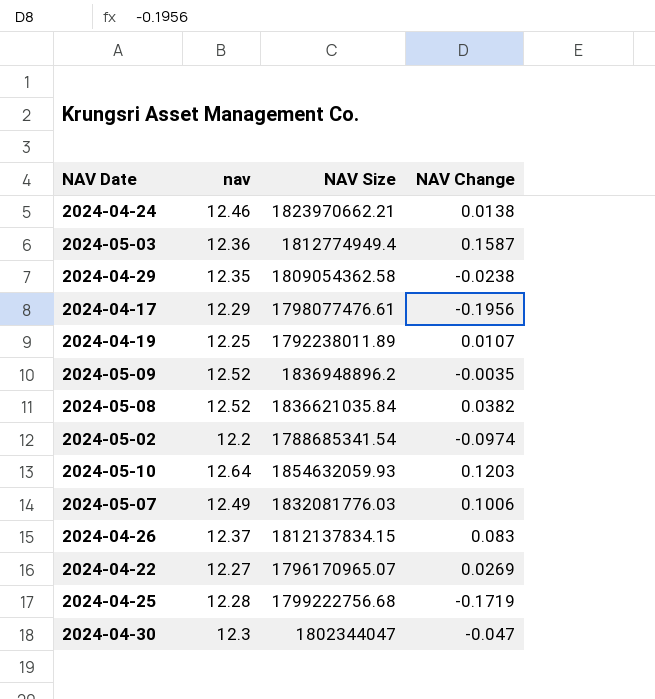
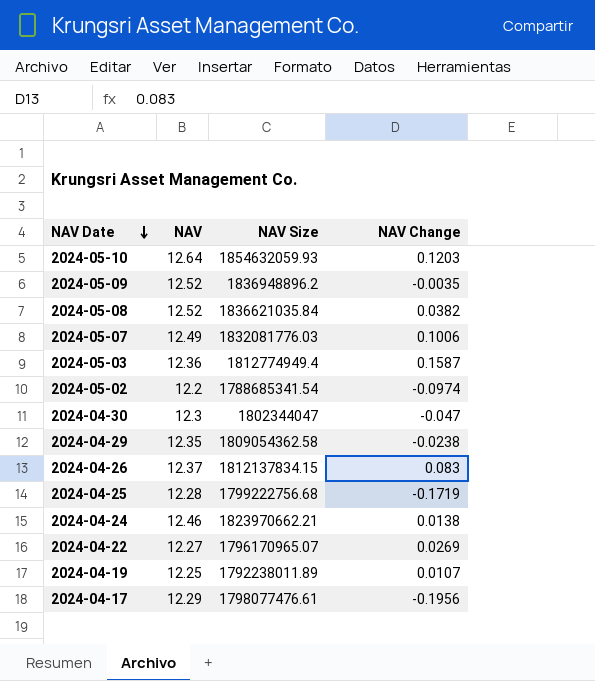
row order: none -> NAV Date descending
column name: nav -> NAV

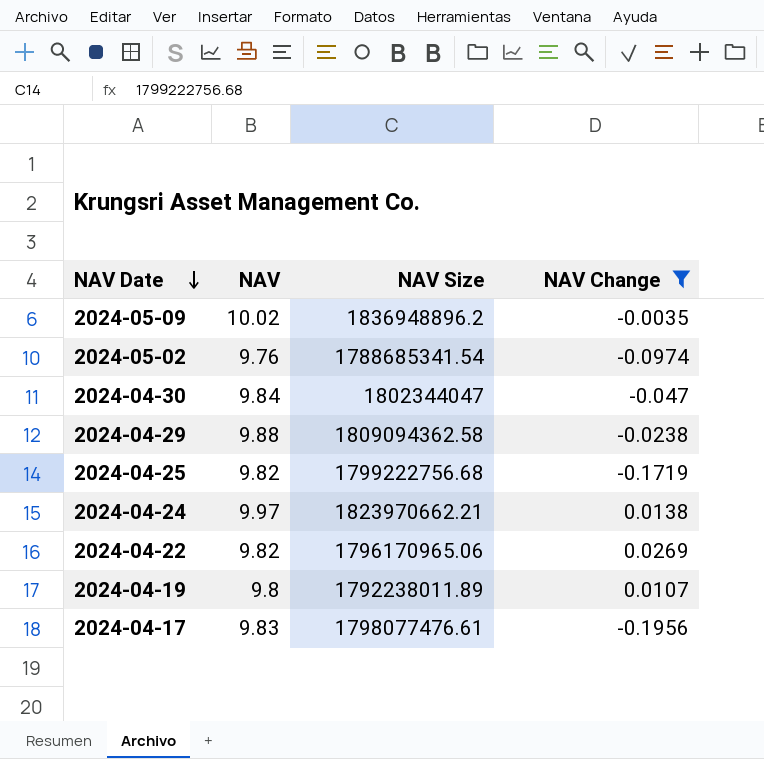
filter: none -> NAV Change <= 0.0269
2024-05-09 | NAV: 12.52 -> 10.02
2024-05-02 | NAV: 12.2 -> 9.76
2024-04-30 | NAV: 12.3 -> 9.84
2024-04-29 | NAV: 12.35 -> 9.88
2024-04-29 | NAV Size: 1809054362.58 -> 1809094362.58
2024-04-25 | NAV: 12.28 -> 9.82
2024-04-24 | NAV: 12.46 -> 9.97
2024-04-22 | NAV: 12.27 -> 9.82
2024-04-22 | NAV Size: 1796170965.07 -> 1796170965.06
2024-04-19 | NAV: 12.25 -> 9.8
2024-04-17 | NAV: 12.29 -> 9.83

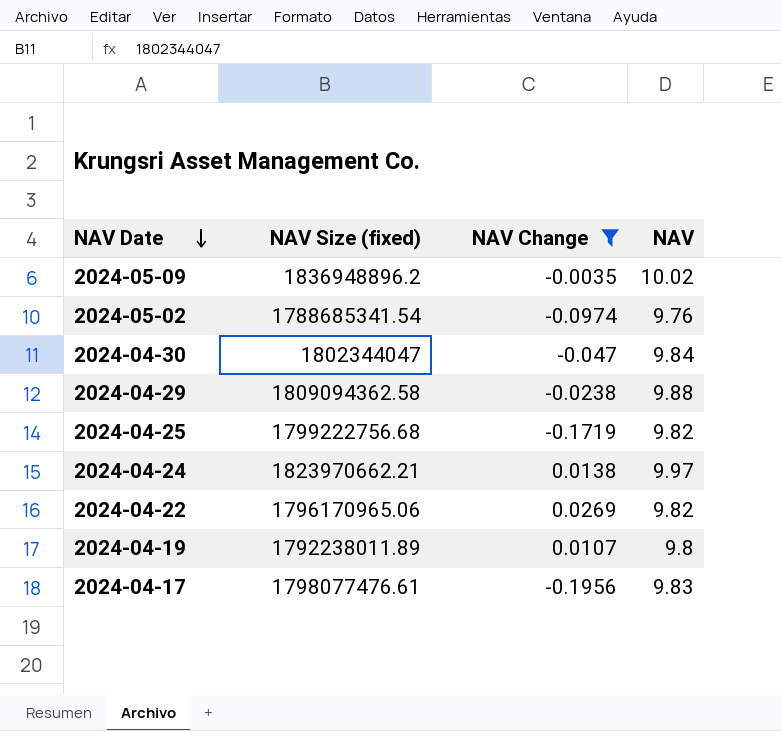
column name: NAV Size -> NAV Size (fixed)
column NAV | position: 2 -> 4

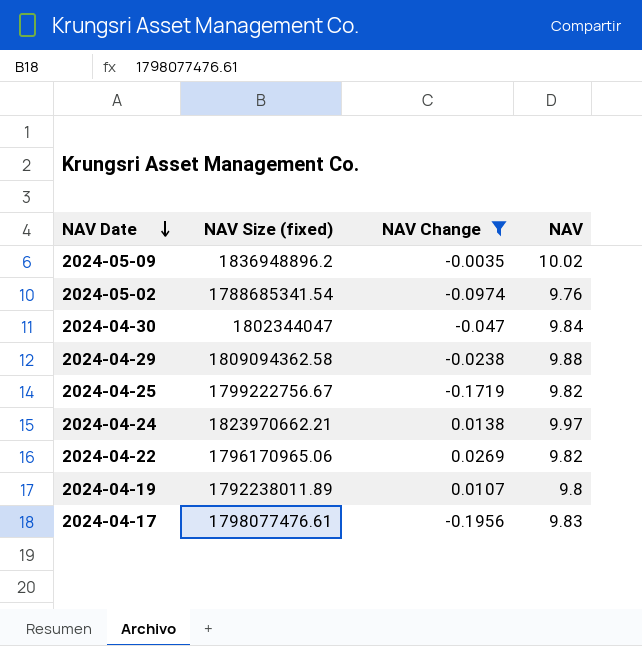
2024-04-25 | NAV Size (fixed): 1799222756.68 -> 1799222756.67

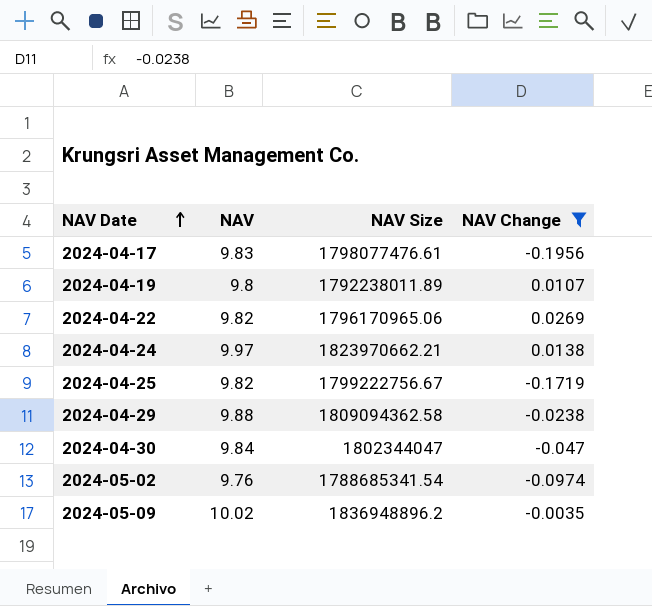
row order: NAV Date descending -> NAV Date ascending
column NAV | position: 4 -> 2
column name: NAV Size (fixed) -> NAV Size

